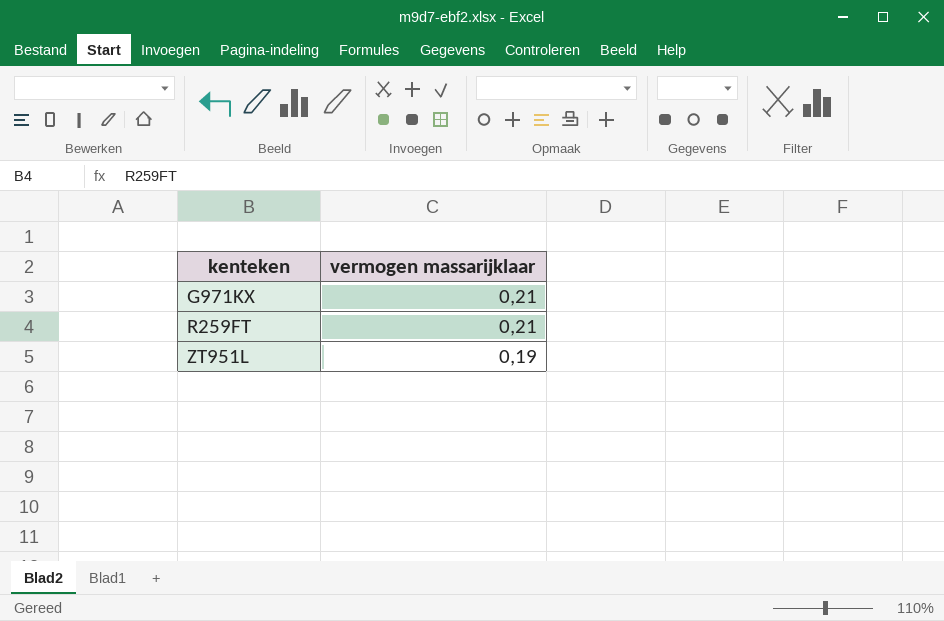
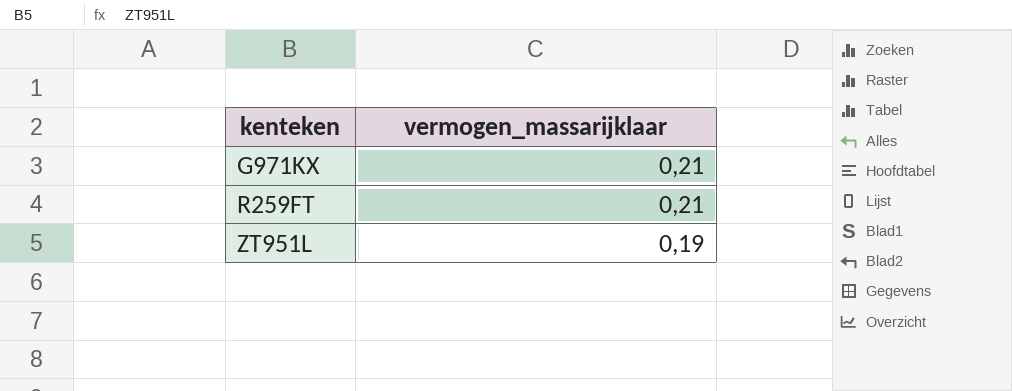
column name: vermogen massarijklaar -> vermogen_massarijklaar

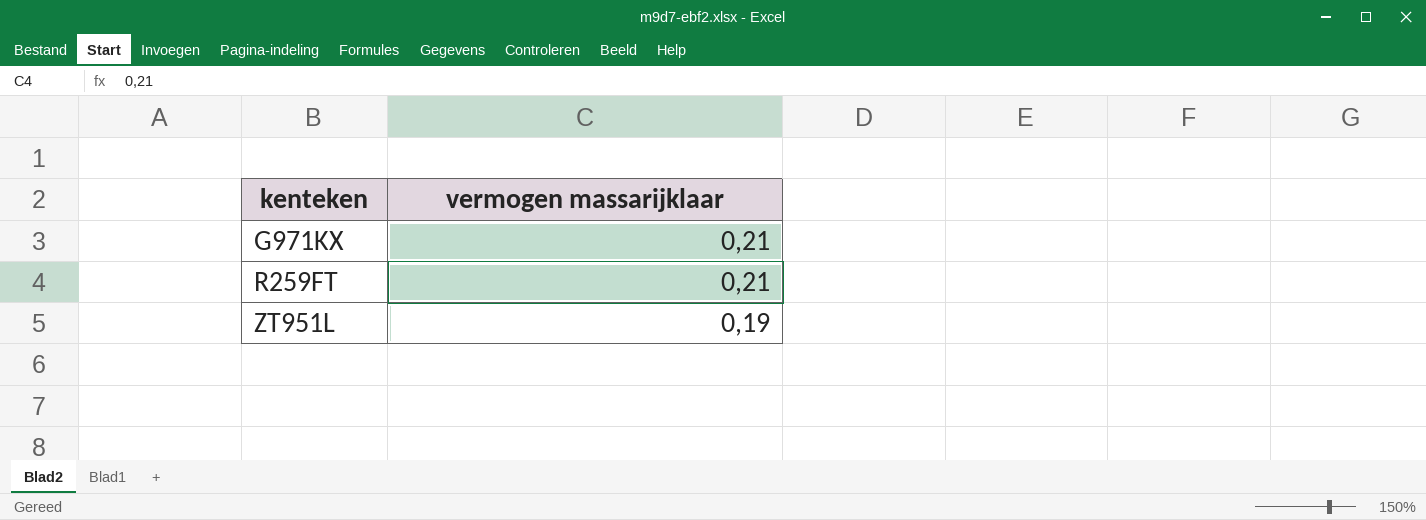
column name: vermogen_massarijklaar -> vermogen massarijklaar

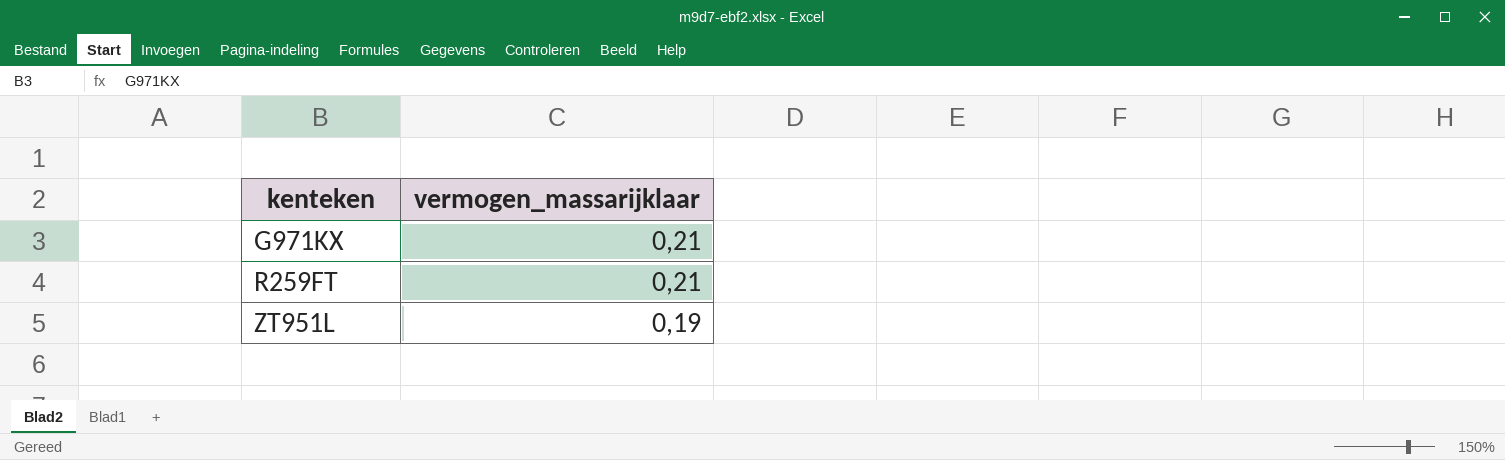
column name: vermogen massarijklaar -> vermogen_massarijklaar

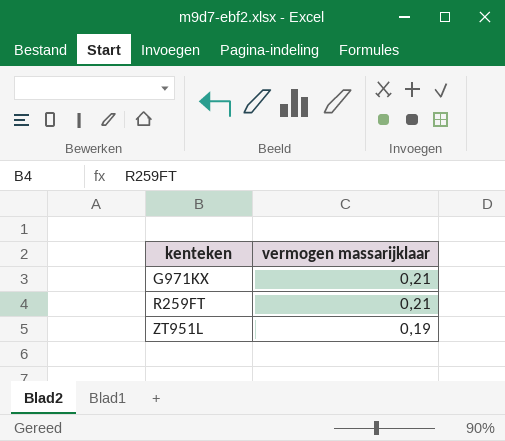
column name: vermogen_massarijklaar -> vermogen massarijklaar

